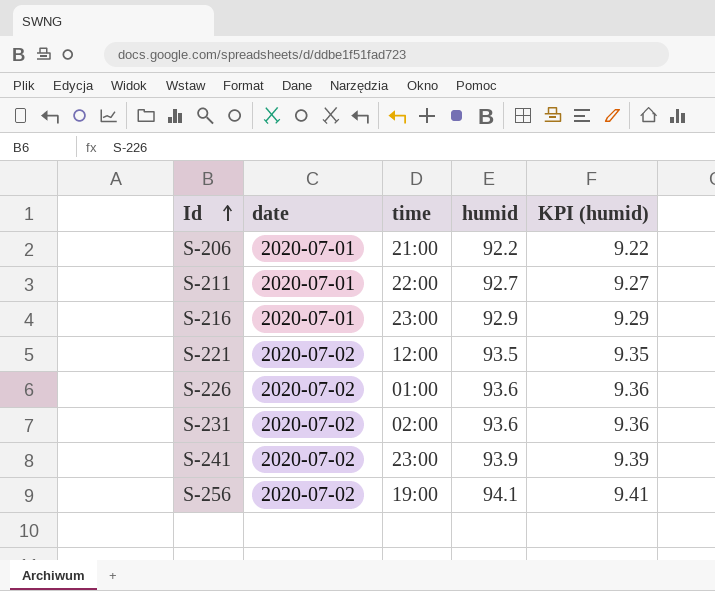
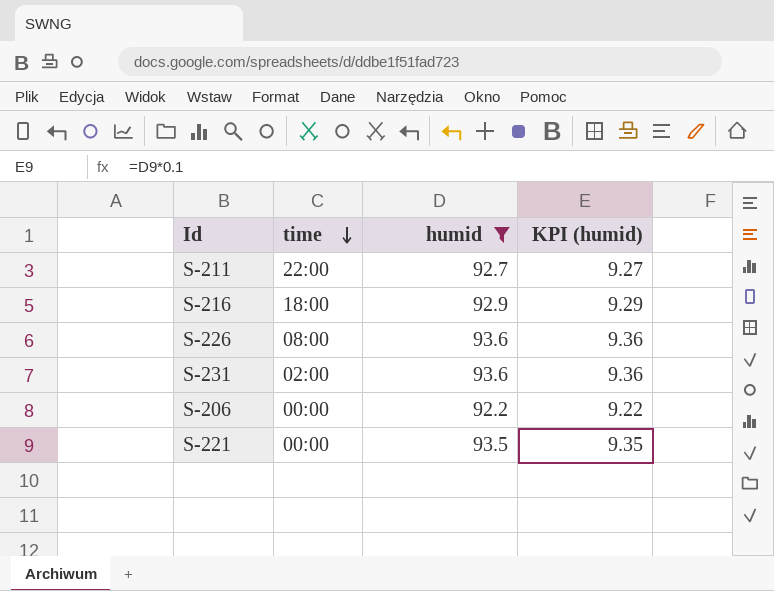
filter: none -> humid <= 93.6
row order: Id ascending -> time descending
column date | position: 2 -> none
S-216 | time: 23:00 -> 18:00
S-226 | time: 01:00 -> 08:00
S-206 | time: 21:00 -> 00:00
S-221 | time: 12:00 -> 00:00

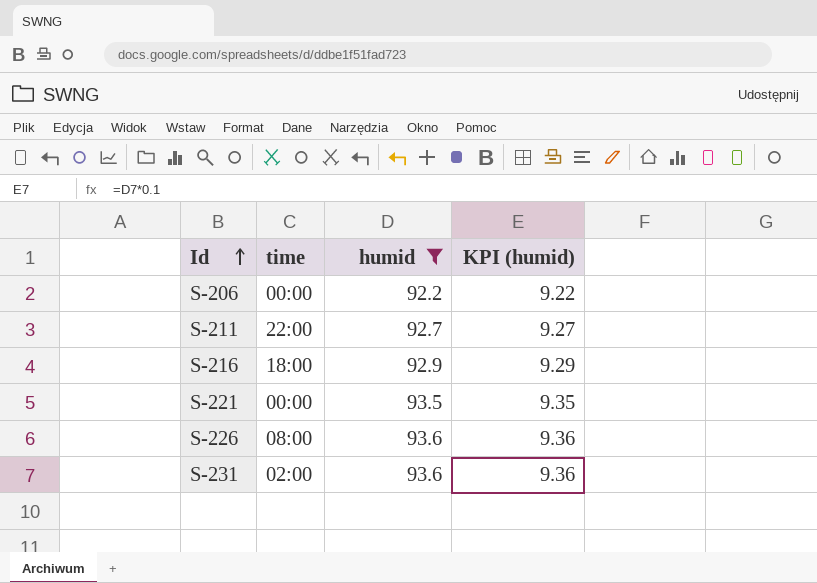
row order: time descending -> Id ascending

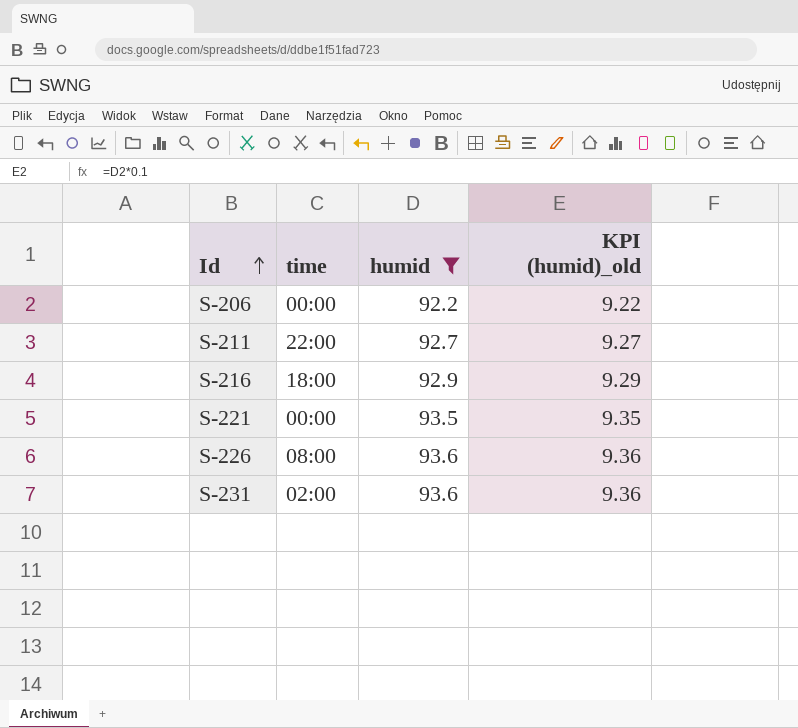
column name: KPI (humid) -> KPI (humid)_old

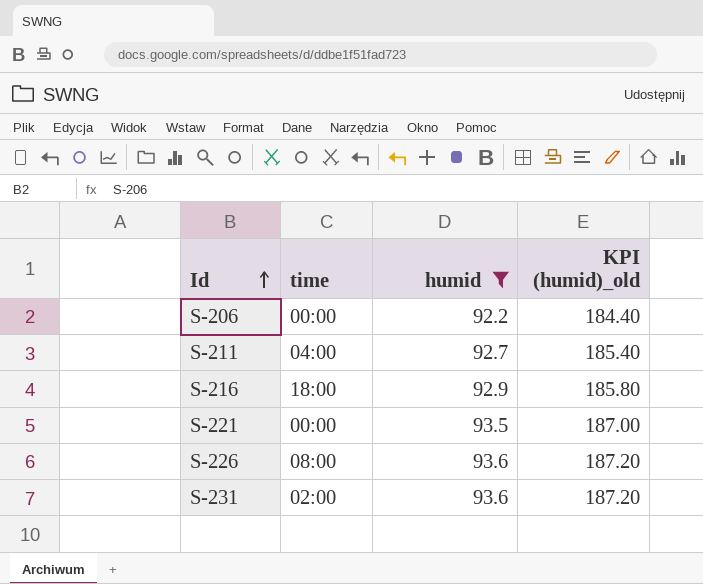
column KPI (humid)_old | formula: [humid] * 0.1 -> [humid] * 2
S-211 | time: 22:00 -> 04:00

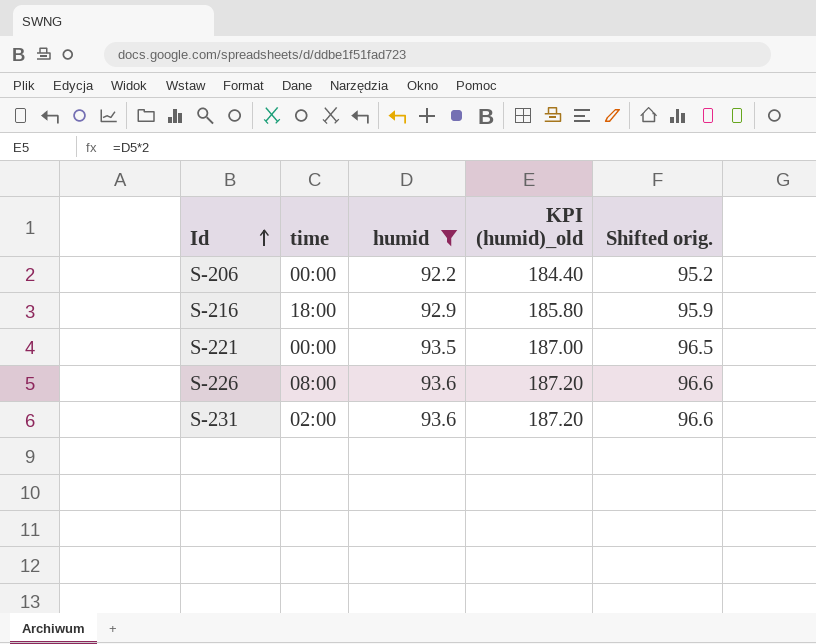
column Shifted orig. | formula: none -> [humid] + 3
row S-211: 04:00 | 92.7 | 185.40 -> none

